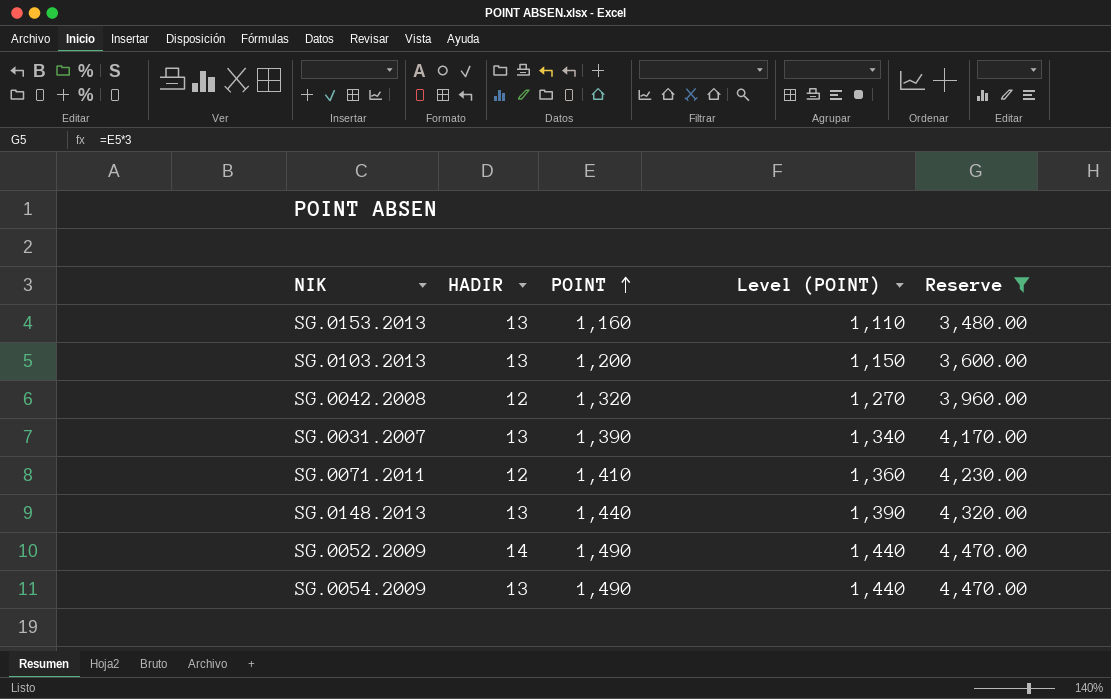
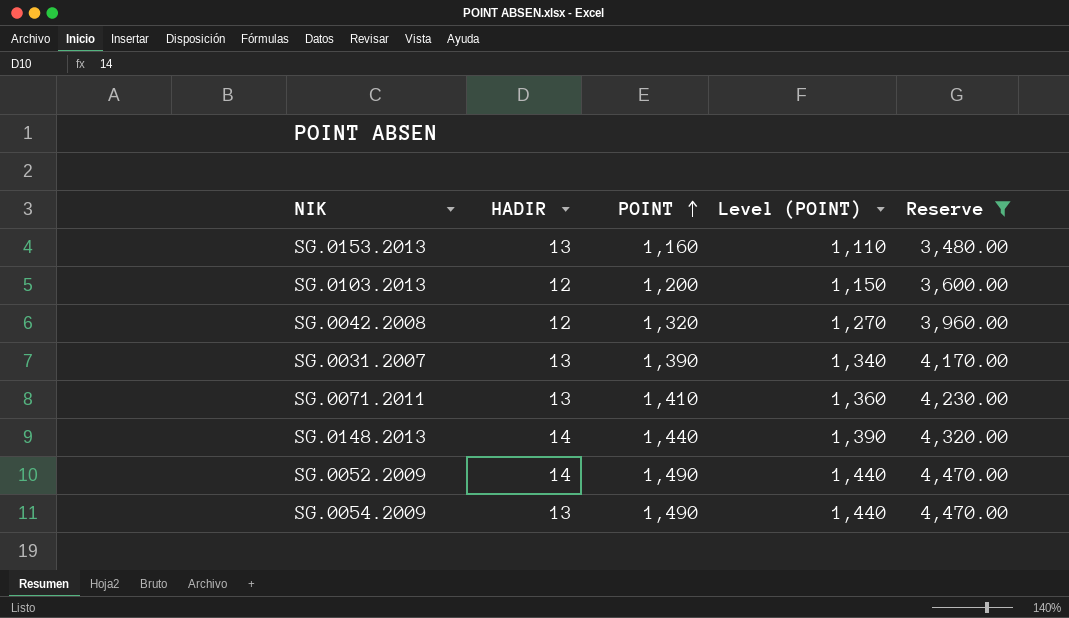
SG.0103.2013 | HADIR: 13 -> 12
SG.0071.2011 | HADIR: 12 -> 13
SG.0148.2013 | HADIR: 13 -> 14

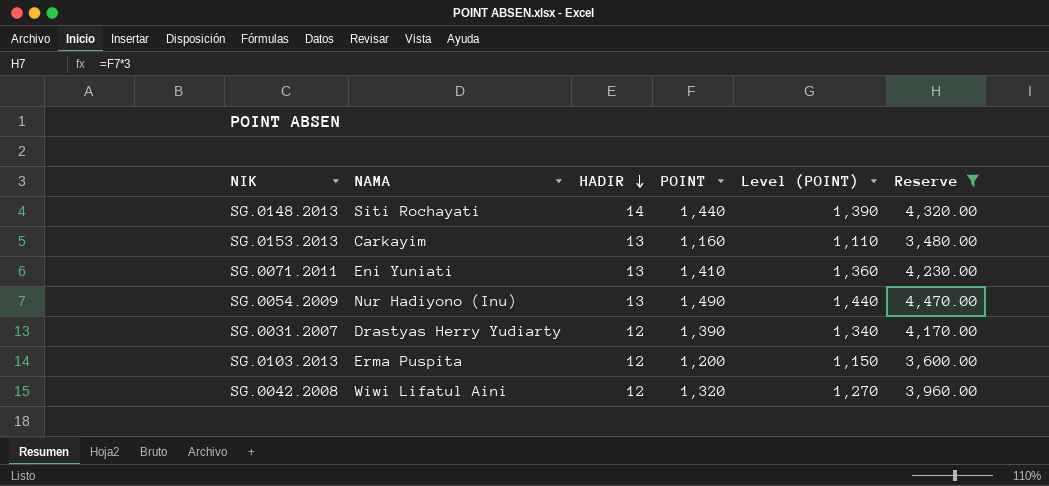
row order: POINT ascending -> HADIR descending
column NAMA | position: none -> 2
row SG.0052.2009: 14 | 1,490 | 1,440 | 4,470.00 -> none
SG.0031.2007 | HADIR: 13 -> 12

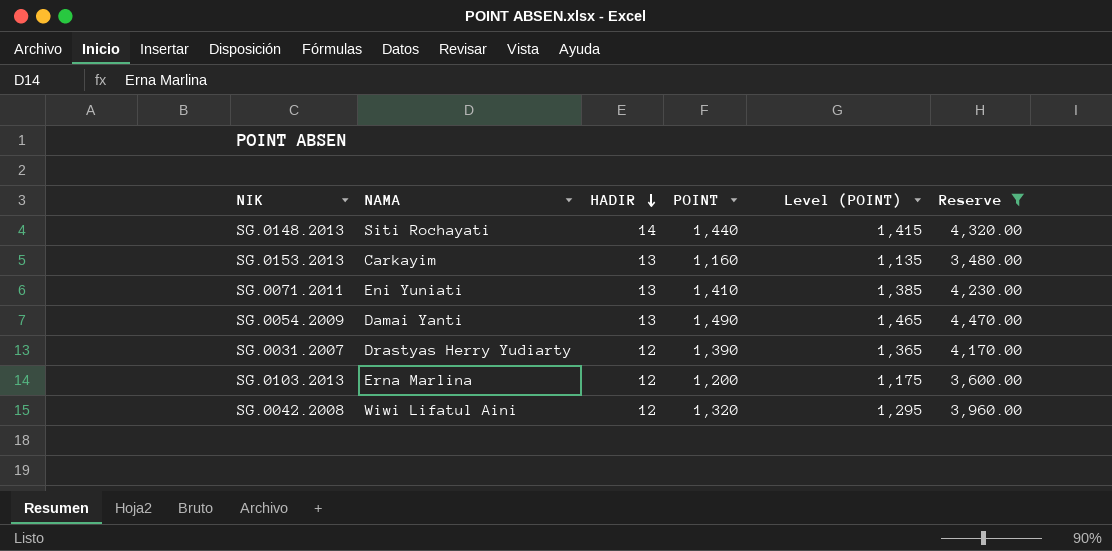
column Level (POINT) | formula: [POINT] - 50 -> [POINT] - 25
SG.0054.2009 | NAMA: Nur Hadiyono (Inu) -> Damai Yanti
SG.0103.2013 | NAMA: Erma Puspita -> Erna Marlina

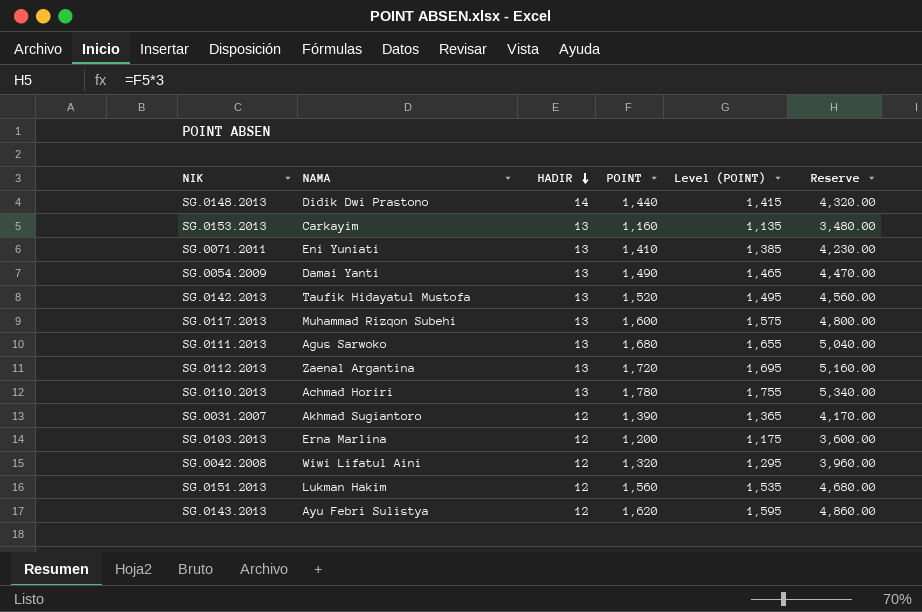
filter: Reserve <= 4,470.00 -> none
SG.0148.2013 | NAMA: Siti Rochayati -> Didik Dwi Prastono
SG.0031.2007 | NAMA: Drastyas Herry Yudiarty -> Akhmad Sugiantoro

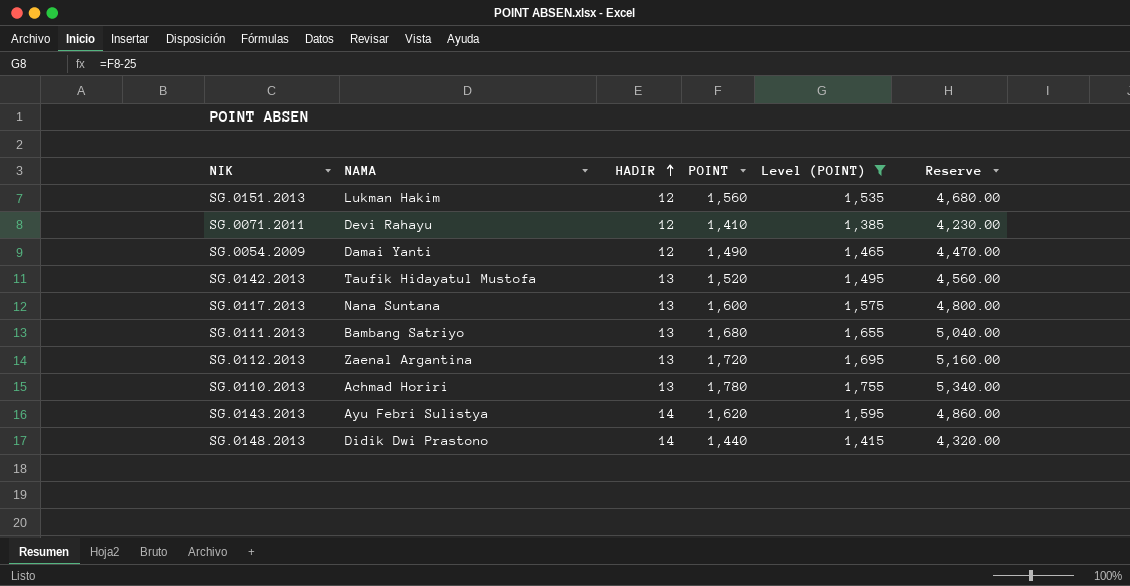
filter: none -> Level (POINT) >= 1,385
row order: HADIR descending -> HADIR ascending
SG.0071.2011 | NAMA: Eni Yuniati -> Devi Rahayu
SG.0071.2011 | HADIR: 13 -> 12
SG.0054.2009 | HADIR: 13 -> 12
SG.0117.2013 | NAMA: Muhammad Rizqon Subehi -> Nana Suntana
SG.0111.2013 | NAMA: Agus Sarwoko -> Bambang Satriyo
SG.0143.2013 | HADIR: 12 -> 14

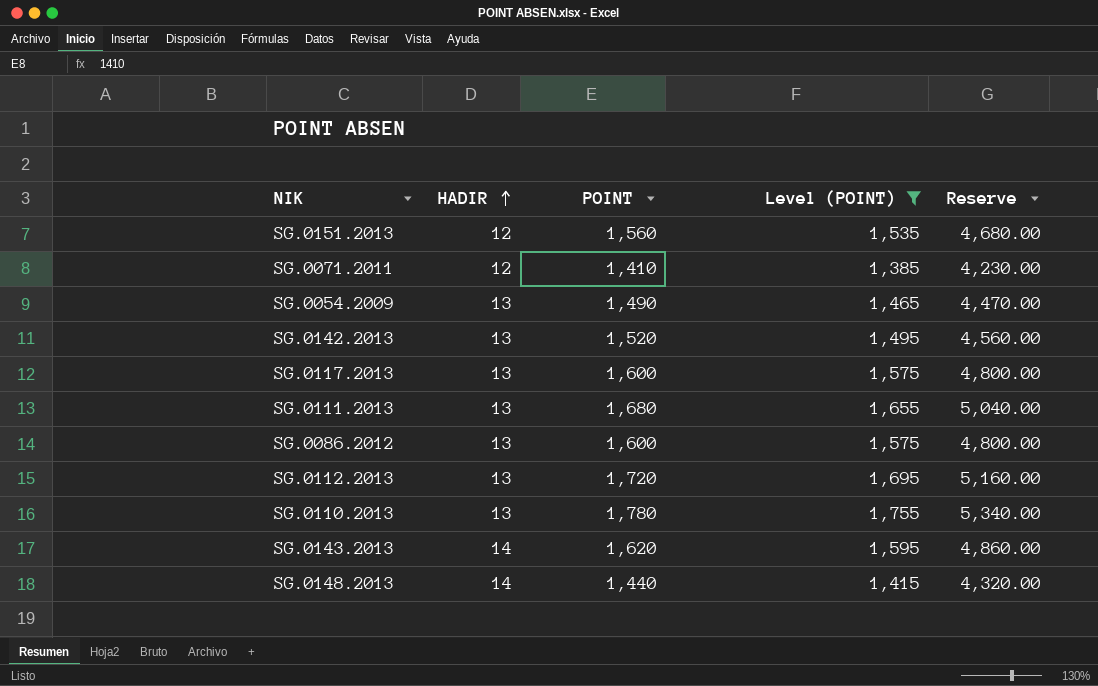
column NAMA | position: 2 -> none
SG.0054.2009 | HADIR: 12 -> 13
row SG.0086.2012: none -> 13 | 1,600 | 1,575 | 4,800.00

